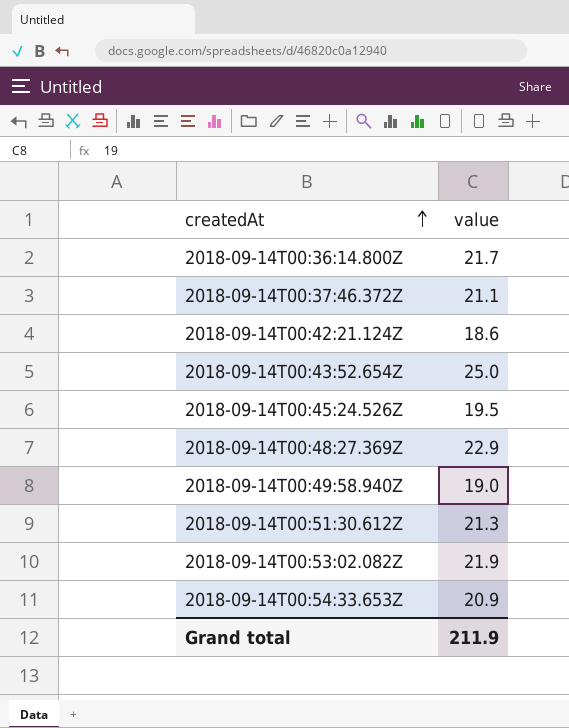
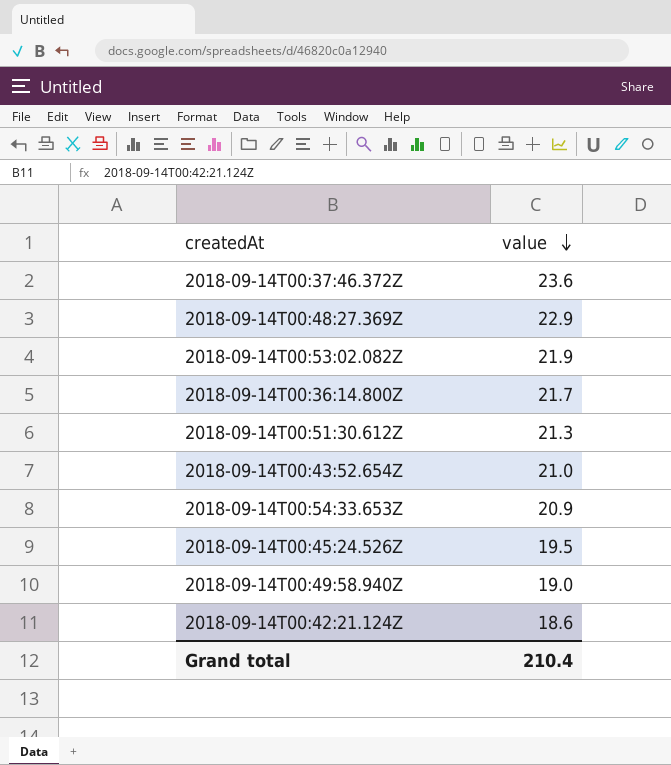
row order: createdAt ascending -> value descending
2018-09-14T00:37:46.372Z | value: 21.1 -> 23.6
2018-09-14T00:43:52.654Z | value: 25.0 -> 21.0
Grand total | value: 211.9 -> 210.4

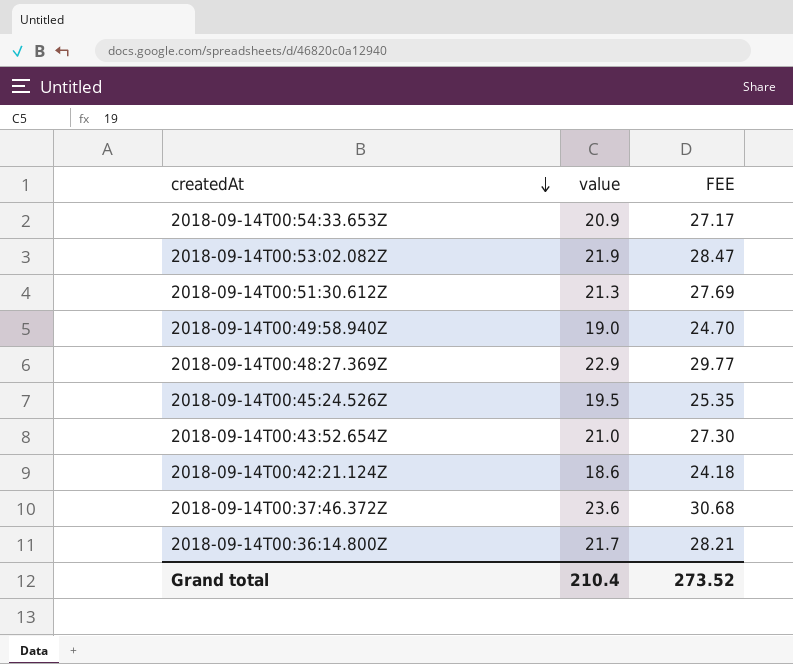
row order: value descending -> createdAt descending
column FEE | formula: none -> [value] * 1.3

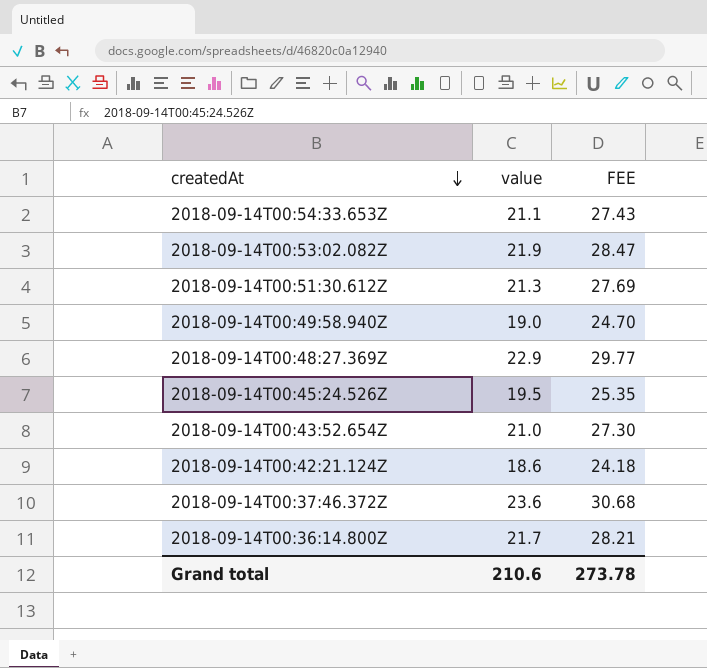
2018-09-14T00:54:33.653Z | value: 20.9 -> 21.1
2018-09-14T00:54:33.653Z | FEE: 27.17 -> 27.43
Grand total | value: 210.4 -> 210.6
Grand total | FEE: 273.52 -> 273.78

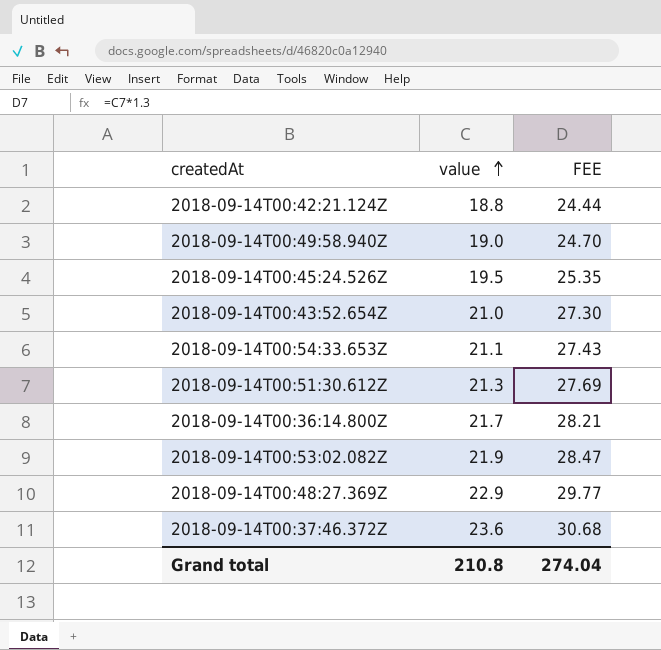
row order: createdAt descending -> value ascending
2018-09-14T00:42:21.124Z | value: 18.6 -> 18.8
2018-09-14T00:42:21.124Z | FEE: 24.18 -> 24.44
Grand total | value: 210.6 -> 210.8
Grand total | FEE: 273.78 -> 274.04

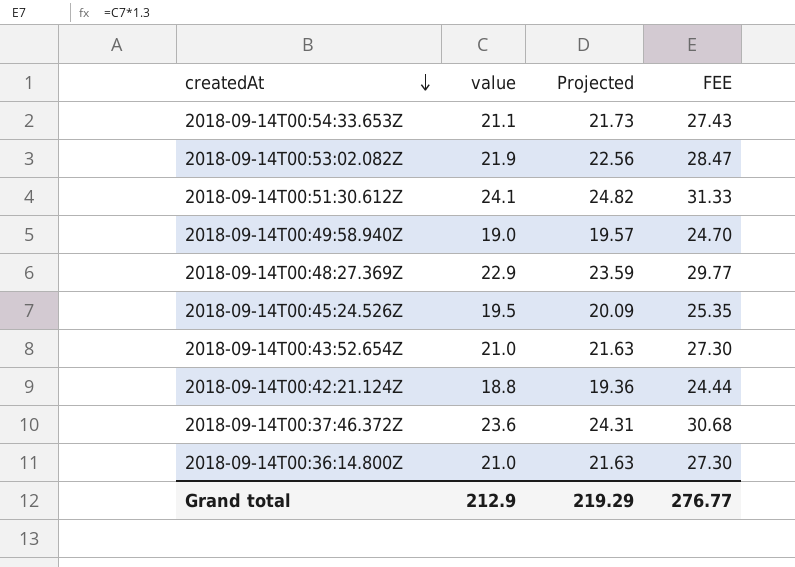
row order: value ascending -> createdAt descending
column Projected | formula: none -> [value] * 1.03
2018-09-14T00:51:30.612Z | value: 21.3 -> 24.1
2018-09-14T00:51:30.612Z | FEE: 27.69 -> 31.33
2018-09-14T00:36:14.800Z | value: 21.7 -> 21.0
2018-09-14T00:36:14.800Z | FEE: 28.21 -> 27.30
Grand total | value: 210.8 -> 212.9
Grand total | FEE: 274.04 -> 276.77

